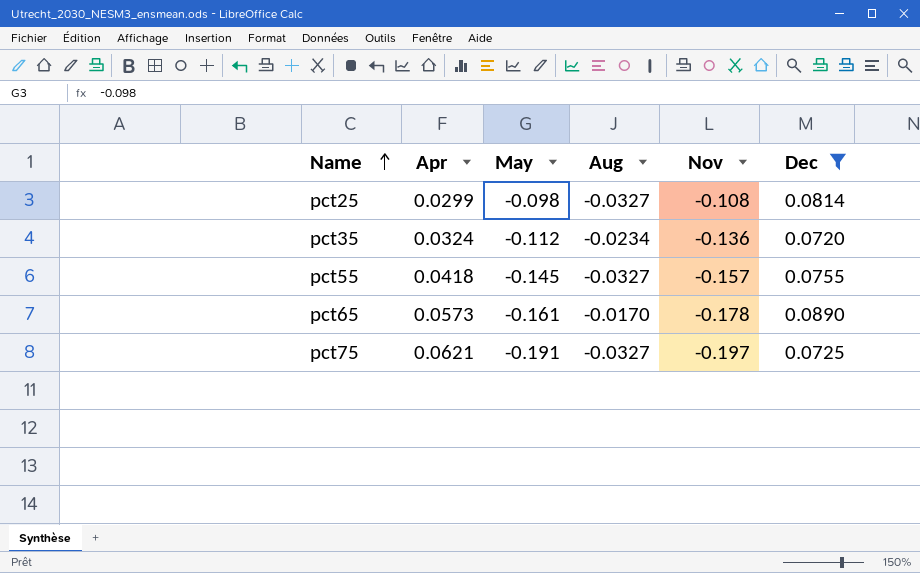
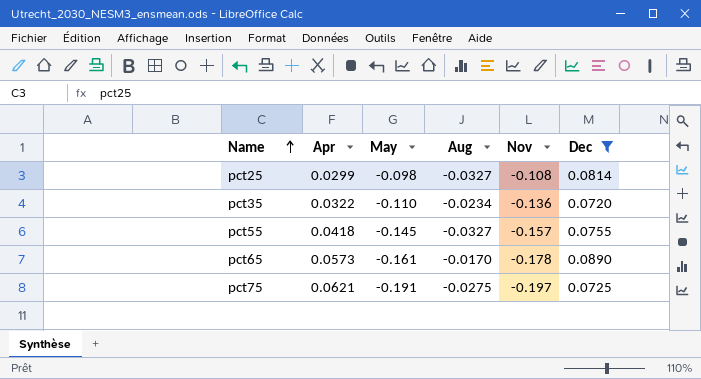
pct35 | Apr: 0.0324 -> 0.0322
pct35 | May: -0.112 -> -0.110
pct75 | Aug: -0.0327 -> -0.0275

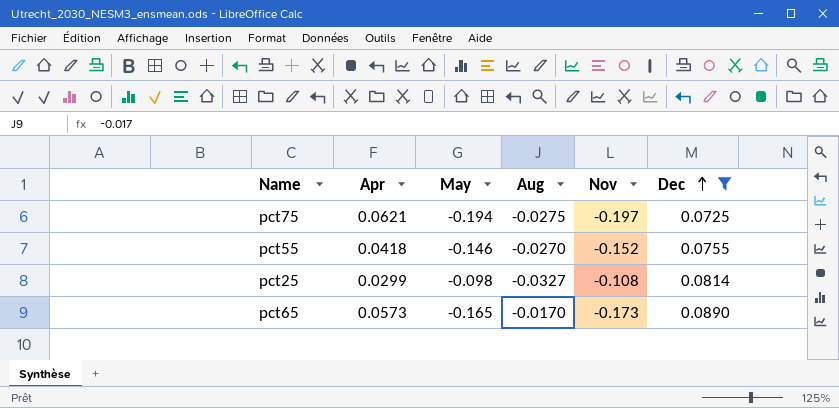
row order: Name ascending -> Dec ascending
row pct35: 0.0322 | -0.110 | -0.0234 | -0.136 | 0.0720 -> none
pct75 | May: -0.191 -> -0.194
pct55 | May: -0.145 -> -0.146
pct55 | Aug: -0.0327 -> -0.0270
pct55 | Nov: -0.157 -> -0.152
pct65 | May: -0.161 -> -0.165
pct65 | Nov: -0.178 -> -0.173

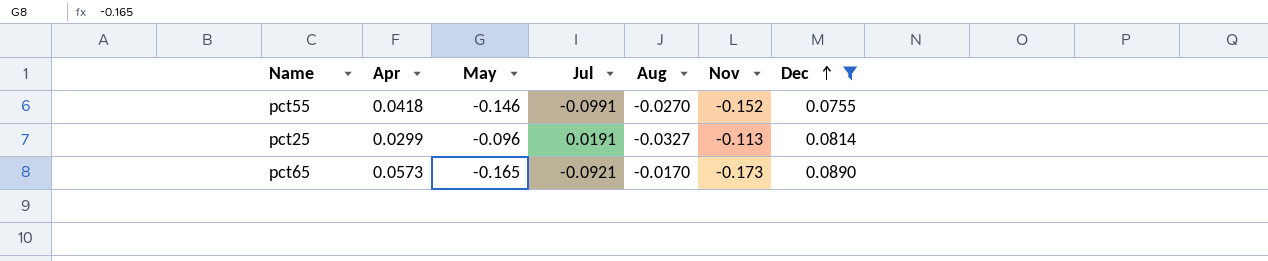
column Jul | position: none -> 4
row pct75: 0.0621 | -0.194 | -0.0275 | -0.197 | 0.0725 -> none
pct25 | May: -0.098 -> -0.096
pct25 | Nov: -0.108 -> -0.113

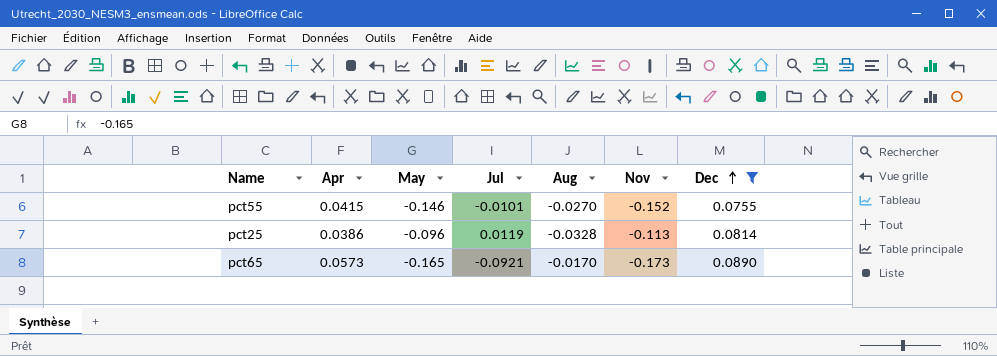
pct55 | Apr: 0.0418 -> 0.0415
pct55 | Jul: -0.0991 -> -0.0101
pct25 | Apr: 0.0299 -> 0.0386
pct25 | Jul: 0.0191 -> 0.0119
pct25 | Aug: -0.0327 -> -0.0328

